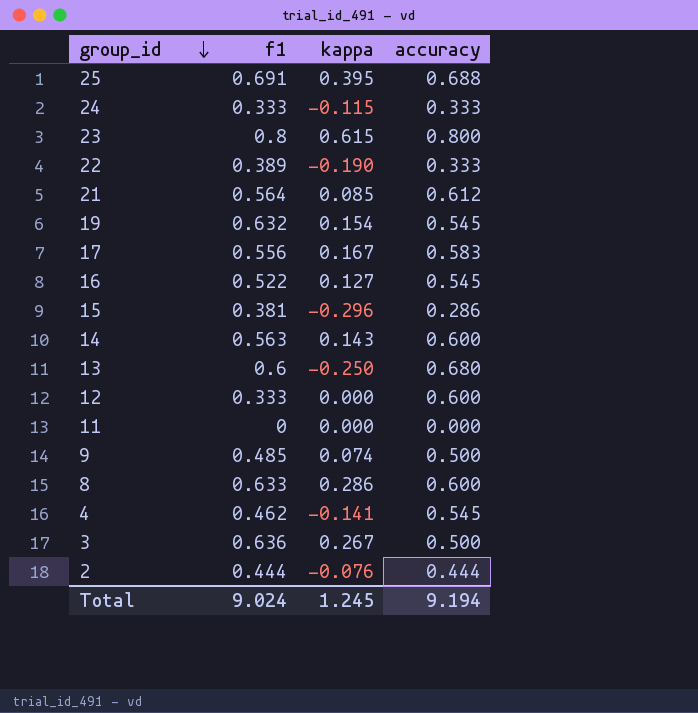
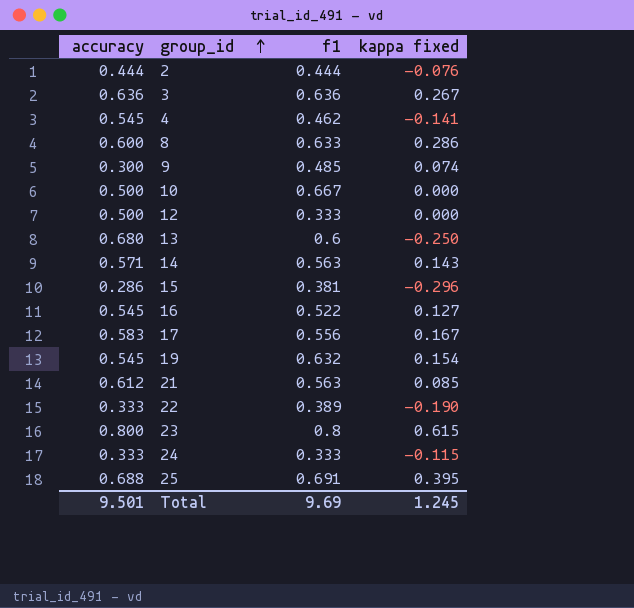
row order: group_id descending -> group_id ascending
column accuracy | position: 4 -> 1
column name: kappa -> kappa fixed
row 11: 0 | 0.000 | 0.000 -> none
3 | accuracy: 0.500 -> 0.636
9 | accuracy: 0.500 -> 0.300
row 10: none -> 0.500 | 0.667 | 0.000
12 | accuracy: 0.600 -> 0.500
14 | accuracy: 0.600 -> 0.571
21 | f1: 0.564 -> 0.563
Total | accuracy: 9.194 -> 9.501
Total | f1: 9.024 -> 9.69

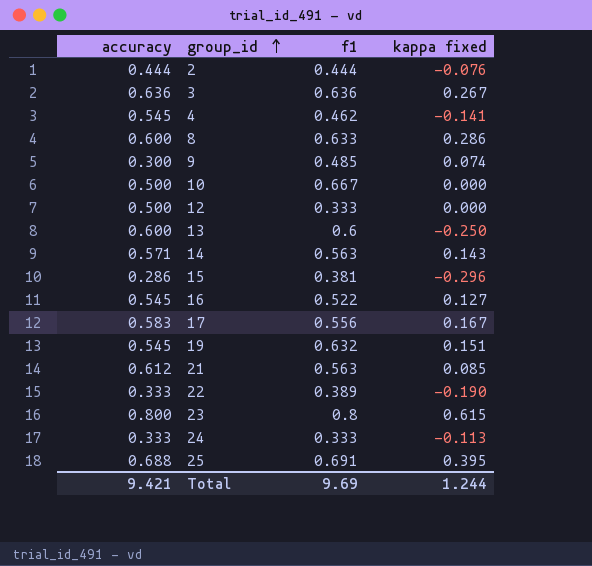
13 | accuracy: 0.680 -> 0.600
19 | kappa fixed: 0.154 -> 0.151
24 | kappa fixed: -0.115 -> -0.113
Total | accuracy: 9.501 -> 9.421
Total | kappa fixed: 1.245 -> 1.244

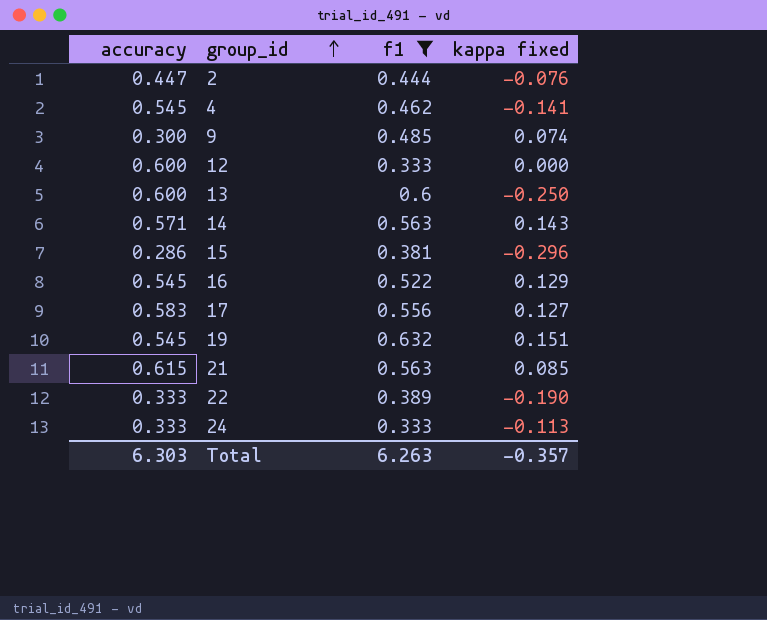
filter: none -> f1 <= 0.632
2 | accuracy: 0.444 -> 0.447
12 | accuracy: 0.500 -> 0.600
16 | kappa fixed: 0.127 -> 0.129
17 | kappa fixed: 0.167 -> 0.127
21 | accuracy: 0.612 -> 0.615
Total | accuracy: 9.421 -> 6.303
Total | f1: 9.69 -> 6.263
Total | kappa fixed: 1.244 -> -0.357

